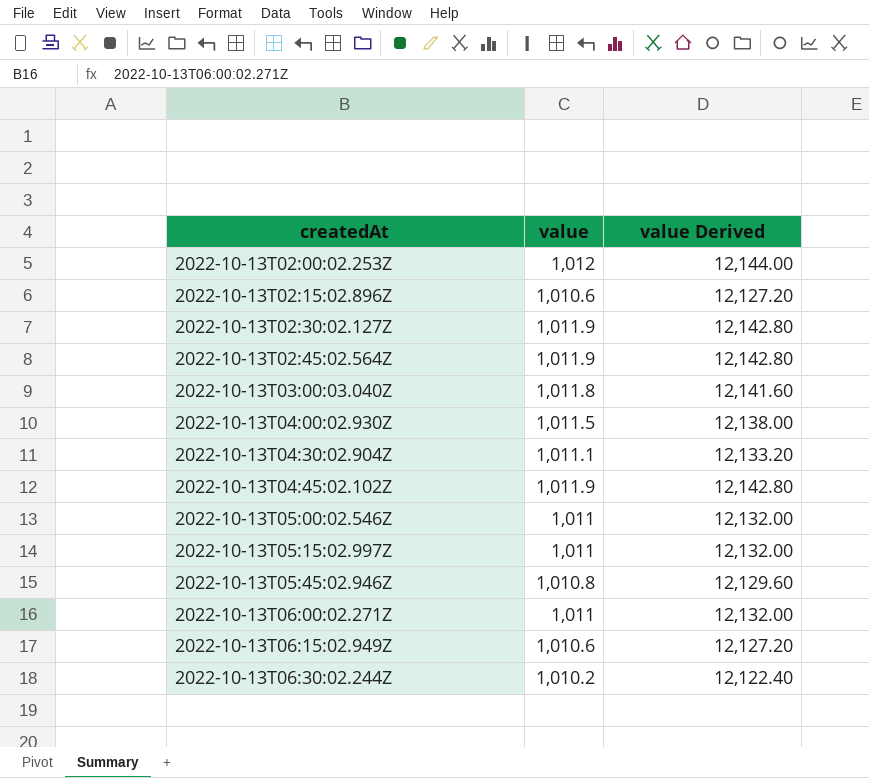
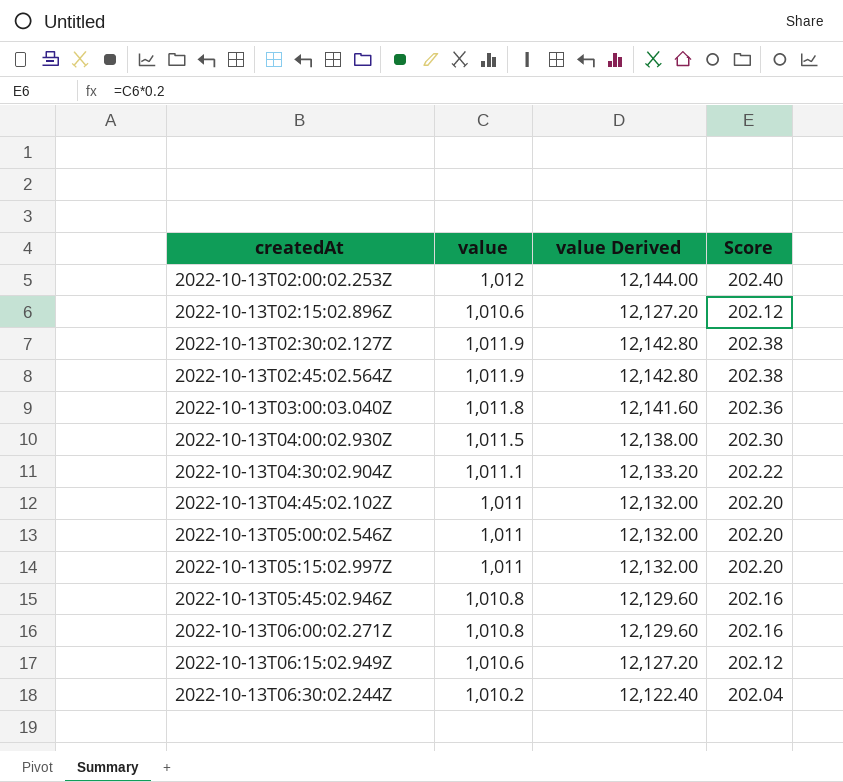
column Score | formula: none -> [value] * 0.2
2022-10-13T04:45:02.102Z | value: 1,011.9 -> 1,011
2022-10-13T04:45:02.102Z | value Derived: 12,142.80 -> 12,132.00
2022-10-13T06:00:02.271Z | value: 1,011 -> 1,010.8
2022-10-13T06:00:02.271Z | value Derived: 12,132.00 -> 12,129.60

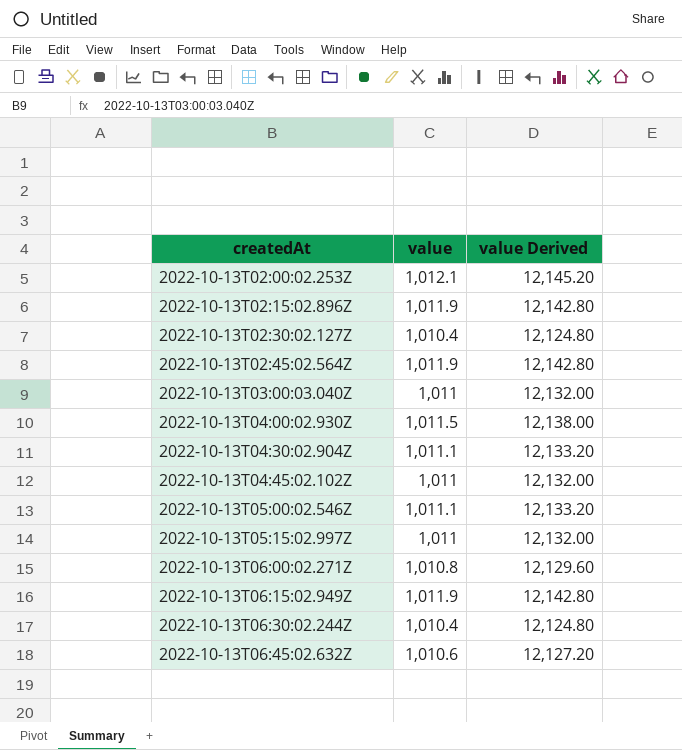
column Score | formula: [value] * 0.2 -> none
row 2022-10-13T05:45:02.946Z: 1,010.8 | 12,129.60 | 202.16 -> none
2022-10-13T02:00:02.253Z | value: 1,012 -> 1,012.1
2022-10-13T02:00:02.253Z | value Derived: 12,144.00 -> 12,145.20
2022-10-13T02:15:02.896Z | value: 1,010.6 -> 1,011.9
2022-10-13T02:15:02.896Z | value Derived: 12,127.20 -> 12,142.80
2022-10-13T02:30:02.127Z | value: 1,011.9 -> 1,010.4
2022-10-13T02:30:02.127Z | value Derived: 12,142.80 -> 12,124.80
2022-10-13T03:00:03.040Z | value: 1,011.8 -> 1,011
2022-10-13T03:00:03.040Z | value Derived: 12,141.60 -> 12,132.00
2022-10-13T05:00:02.546Z | value: 1,011 -> 1,011.1
2022-10-13T05:00:02.546Z | value Derived: 12,132.00 -> 12,133.20
2022-10-13T06:15:02.949Z | value: 1,010.6 -> 1,011.9
2022-10-13T06:15:02.949Z | value Derived: 12,127.20 -> 12,142.80
2022-10-13T06:30:02.244Z | value: 1,010.2 -> 1,010.4
2022-10-13T06:30:02.244Z | value Derived: 12,122.40 -> 12,124.80
row 2022-10-13T06:45:02.632Z: none -> 1,010.6 | 12,127.20

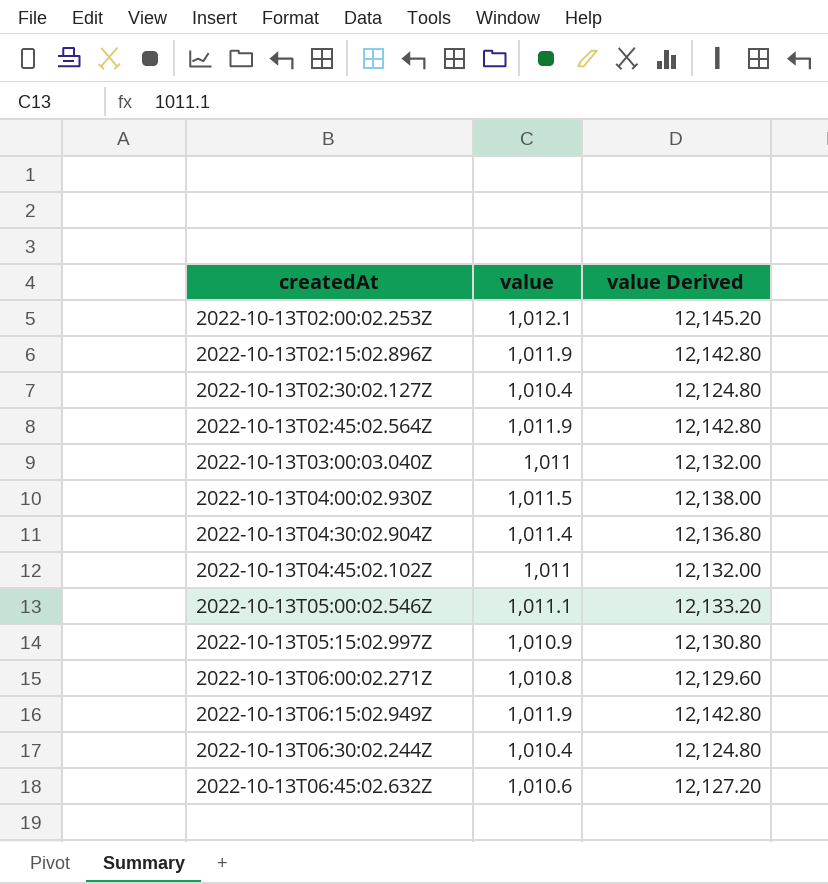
2022-10-13T04:30:02.904Z | value: 1,011.1 -> 1,011.4
2022-10-13T04:30:02.904Z | value Derived: 12,133.20 -> 12,136.80
2022-10-13T05:15:02.997Z | value: 1,011 -> 1,010.9
2022-10-13T05:15:02.997Z | value Derived: 12,132.00 -> 12,130.80

